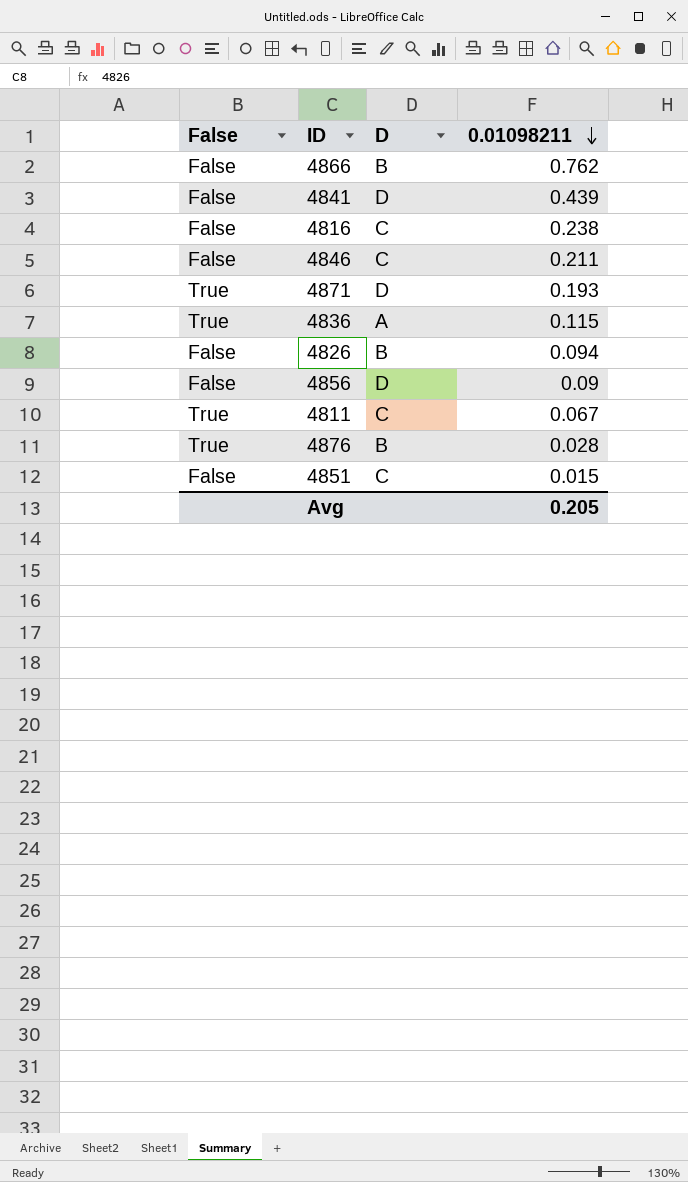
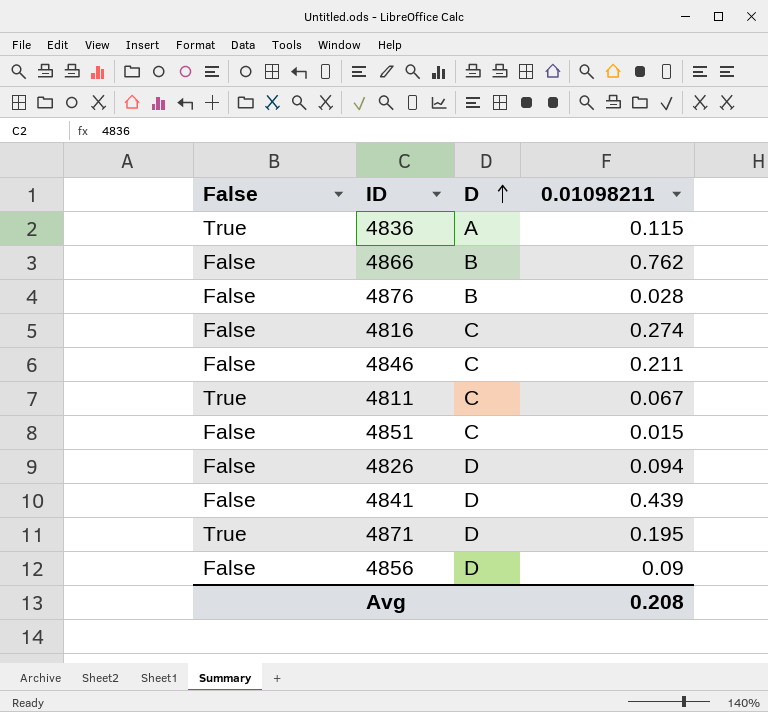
row order: 0.01098211 descending -> D ascending
4876 | False: True -> False
4816 | 0.01098211: 0.238 -> 0.274
4826 | D: B -> D
4871 | 0.01098211: 0.193 -> 0.195
Avg | 0.01098211: 0.205 -> 0.208

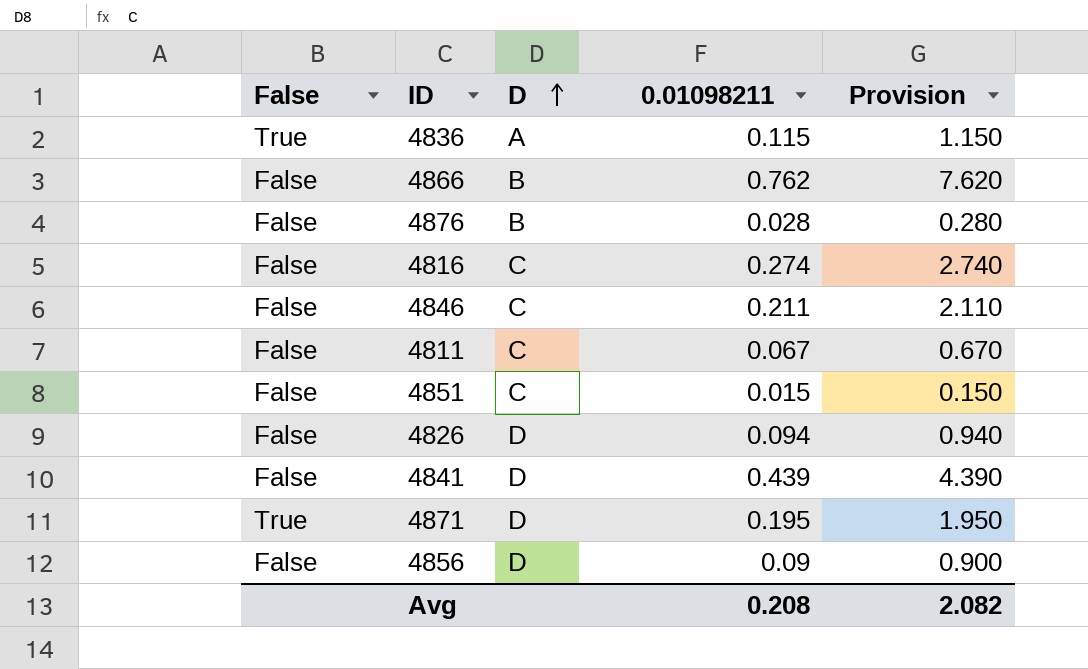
column Provision | formula: none -> [0.01098211] * 10
4811 | False: True -> False

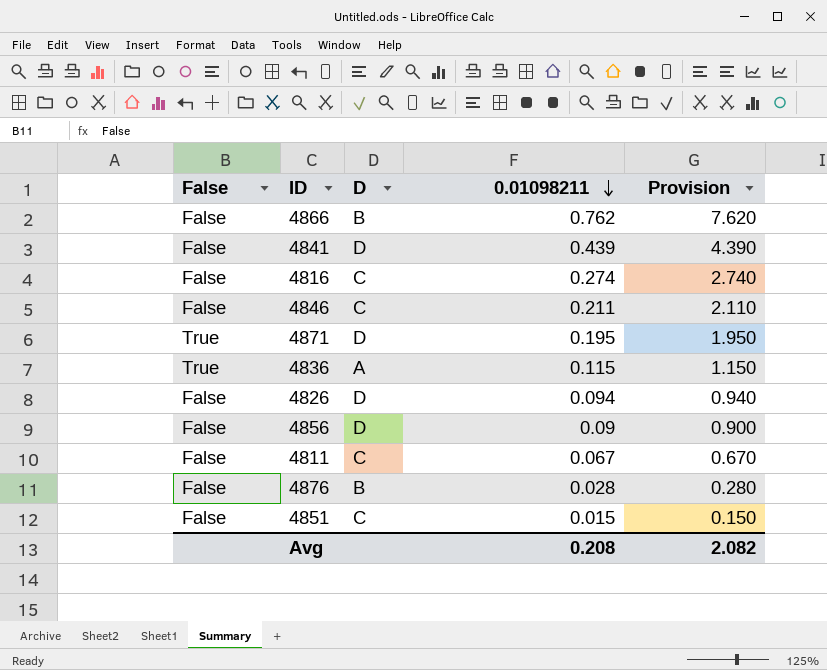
row order: D ascending -> 0.01098211 descending

